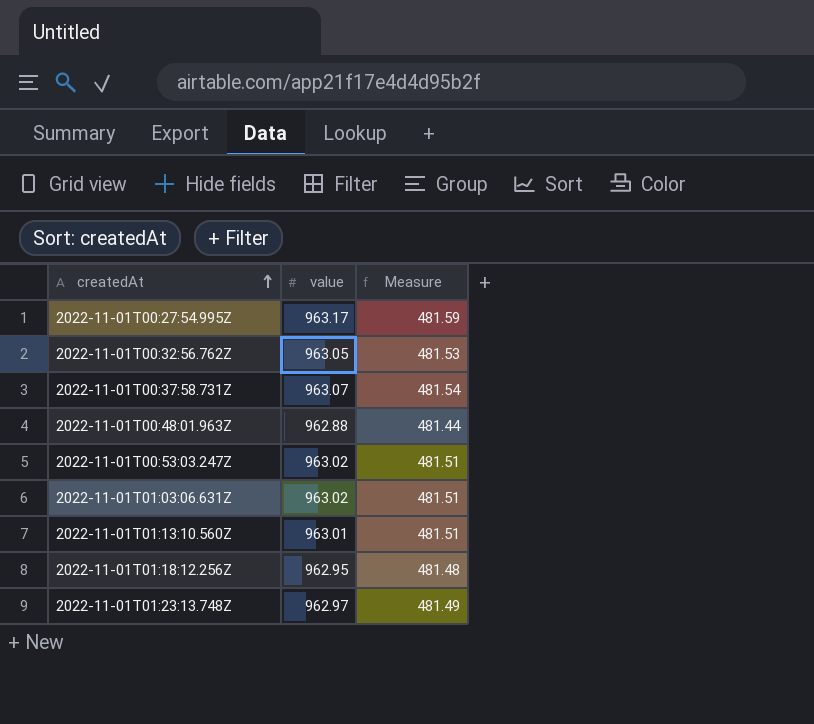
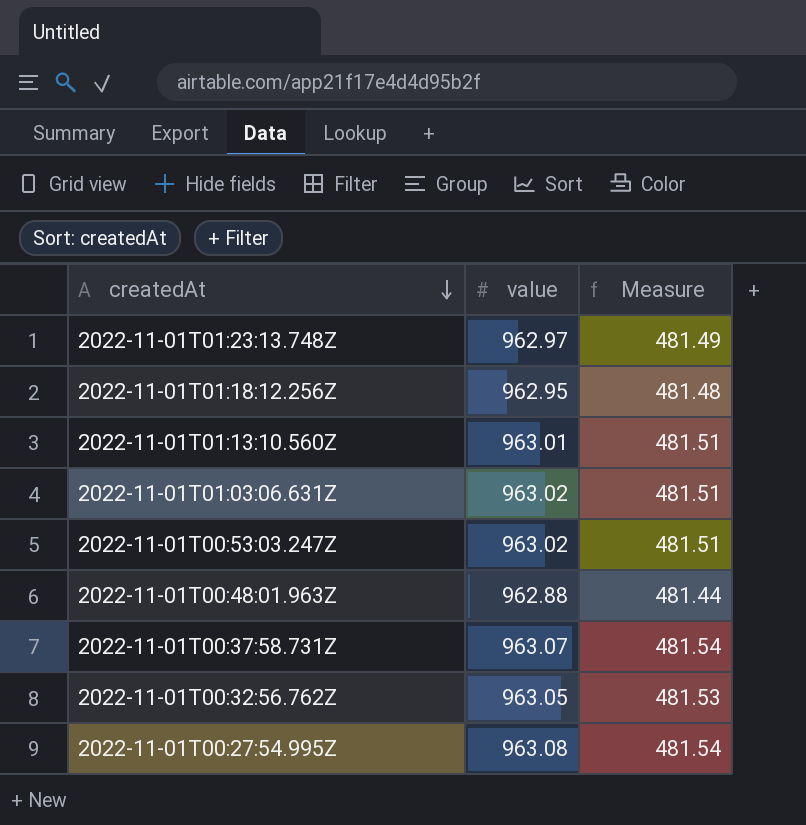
row order: createdAt ascending -> createdAt descending
2022-11-01T00:27:54.995Z | value: 963.17 -> 963.08
2022-11-01T00:27:54.995Z | Measure: 481.59 -> 481.54

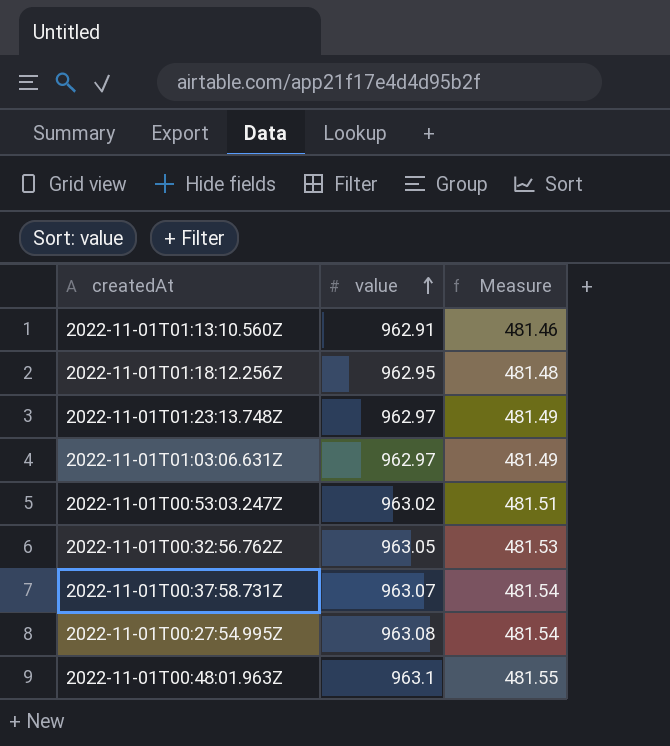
row order: createdAt descending -> value ascending
2022-11-01T01:13:10.560Z | value: 963.01 -> 962.91
2022-11-01T01:13:10.560Z | Measure: 481.51 -> 481.46
2022-11-01T01:03:06.631Z | value: 963.02 -> 962.97
2022-11-01T01:03:06.631Z | Measure: 481.51 -> 481.49
2022-11-01T00:48:01.963Z | value: 962.88 -> 963.1
2022-11-01T00:48:01.963Z | Measure: 481.44 -> 481.55

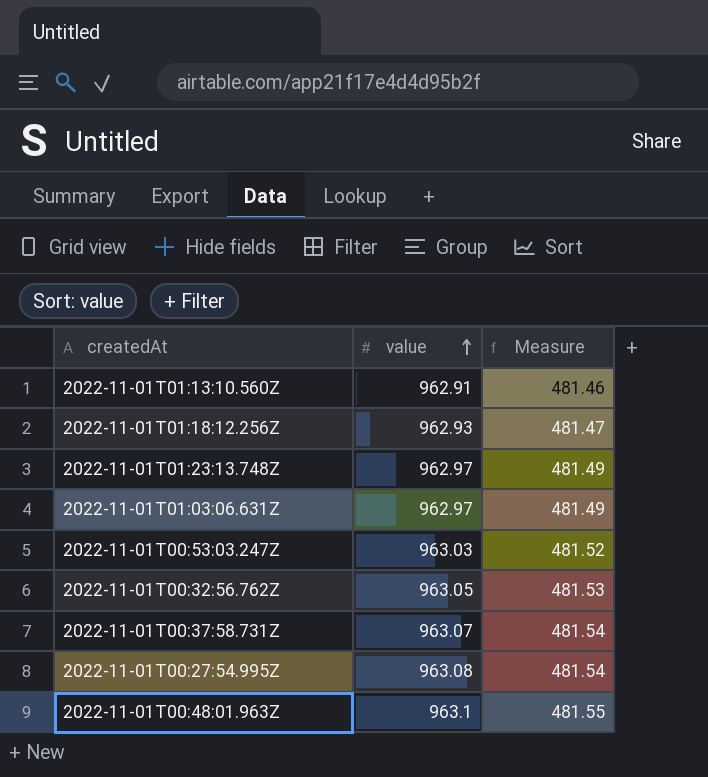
2022-11-01T01:18:12.256Z | value: 962.95 -> 962.93
2022-11-01T01:18:12.256Z | Measure: 481.48 -> 481.47
2022-11-01T00:53:03.247Z | value: 963.02 -> 963.03
2022-11-01T00:53:03.247Z | Measure: 481.51 -> 481.52

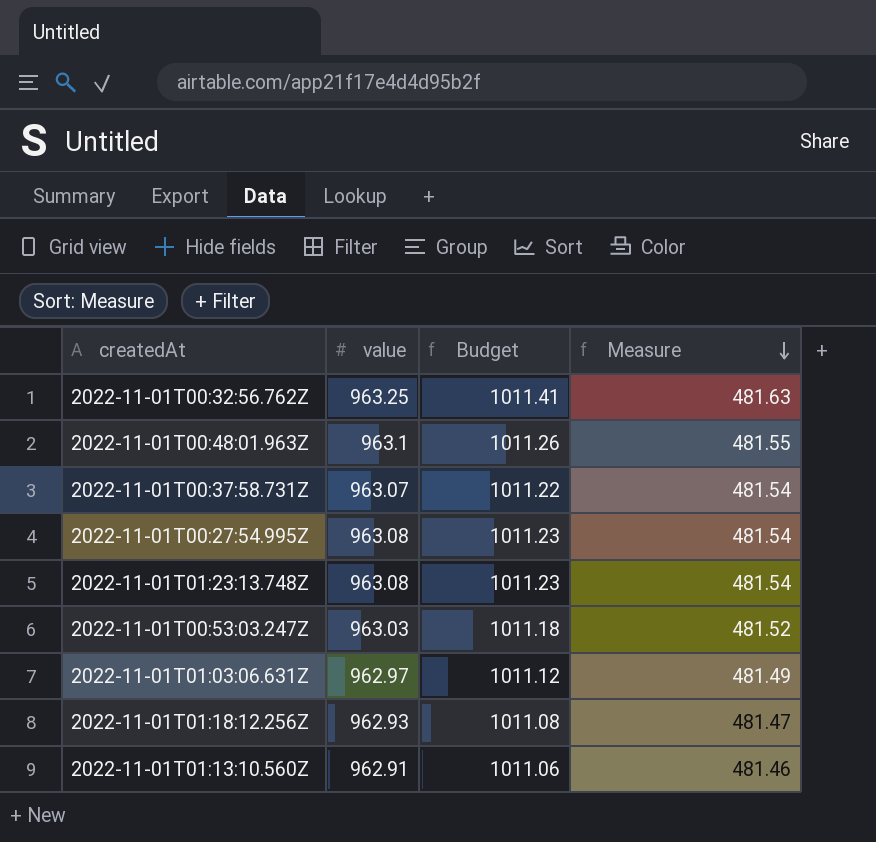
row order: value ascending -> Measure descending
column Budget | formula: none -> [value] * 1.05
2022-11-01T00:32:56.762Z | value: 963.05 -> 963.25
2022-11-01T00:32:56.762Z | Measure: 481.53 -> 481.63
2022-11-01T01:23:13.748Z | value: 962.97 -> 963.08
2022-11-01T01:23:13.748Z | Measure: 481.49 -> 481.54

